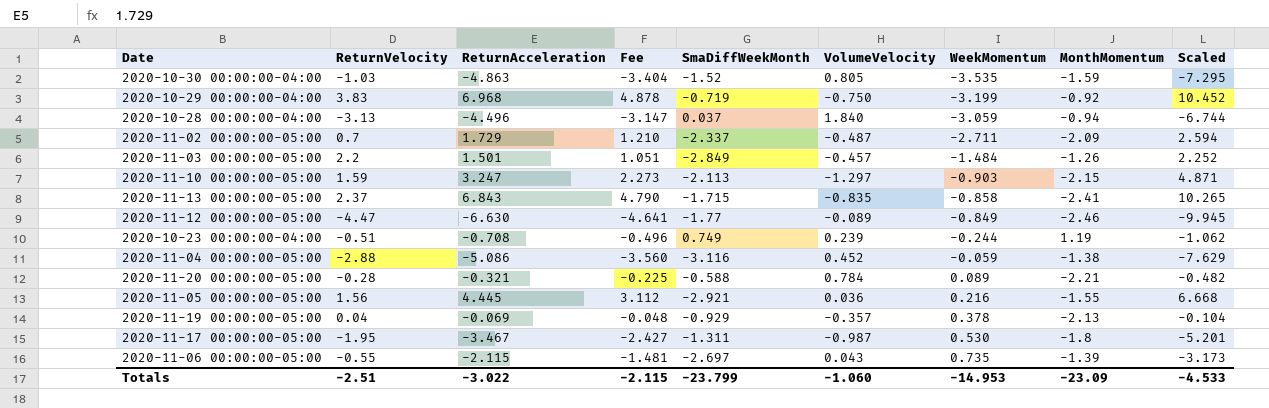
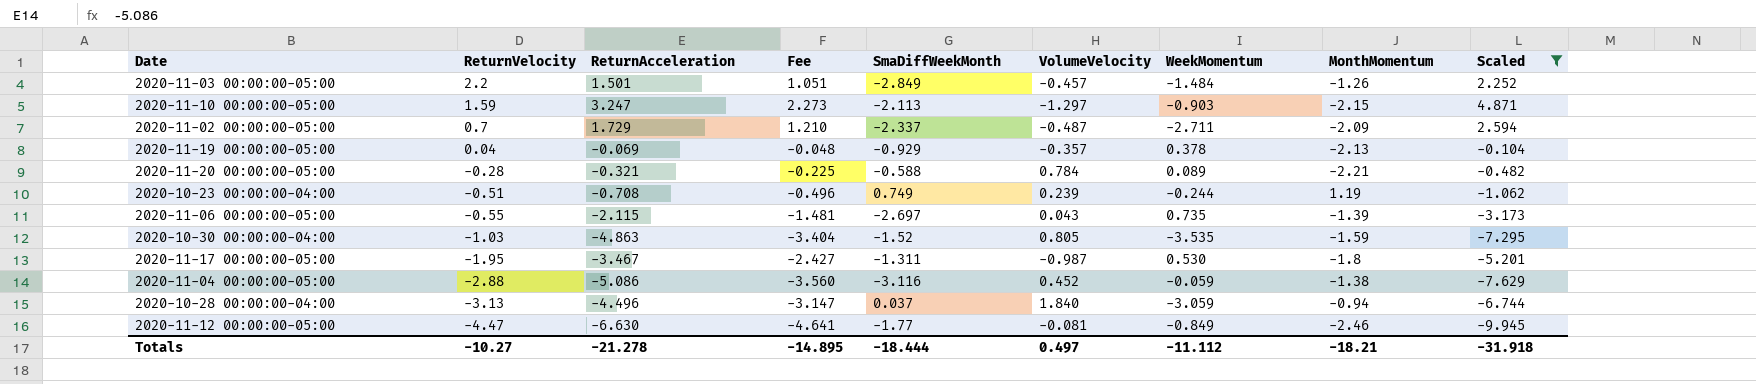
filter: none -> Scaled <= 4.871
row order: WeekMomentum ascending -> ReturnVelocity descending
2020-11-12 00:00:00-05:00 | VolumeVelocity: -0.089 -> -0.081
Totals | ReturnVelocity: -2.51 -> -10.27
Totals | ReturnAcceleration: -3.022 -> -21.278
Totals | Fee: -2.115 -> -14.895
Totals | SmaDiffWeekMonth: -23.799 -> -18.444
Totals | VolumeVelocity: -1.060 -> 0.497
Totals | WeekMomentum: -14.953 -> -11.112
Totals | MonthMomentum: -23.09 -> -18.21
Totals | Scaled: -4.533 -> -31.918

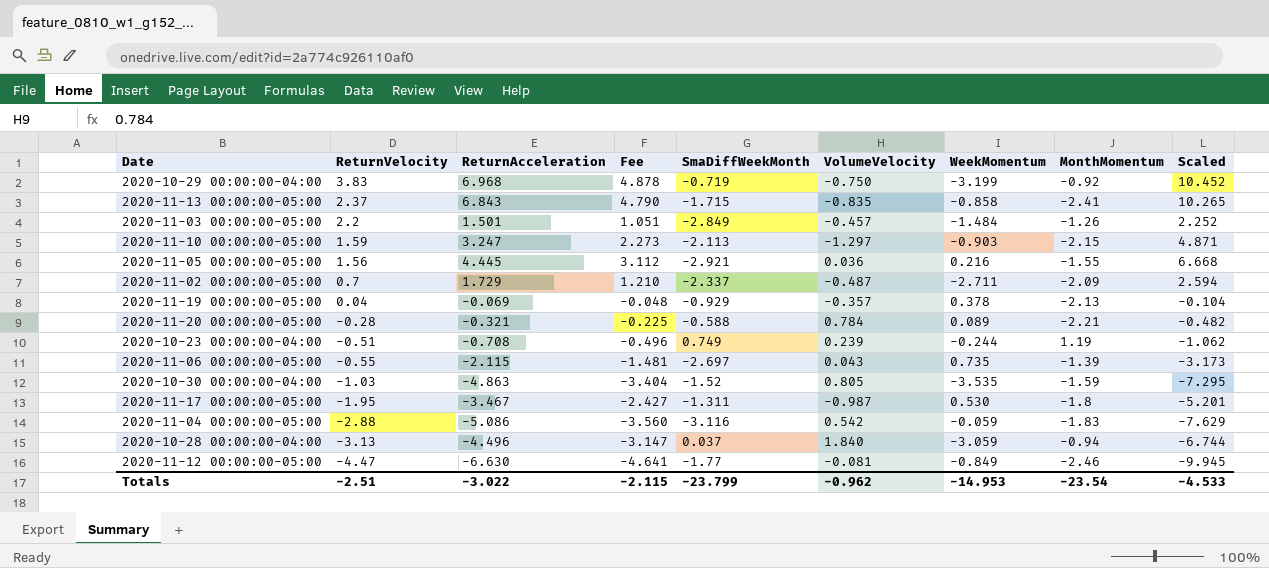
filter: Scaled <= 4.871 -> none
2020-11-04 00:00:00-05:00 | VolumeVelocity: 0.452 -> 0.542
2020-11-04 00:00:00-05:00 | MonthMomentum: -1.38 -> -1.83
Totals | ReturnVelocity: -10.27 -> -2.51
Totals | ReturnAcceleration: -21.278 -> -3.022
Totals | Fee: -14.895 -> -2.115
Totals | SmaDiffWeekMonth: -18.444 -> -23.799
Totals | VolumeVelocity: 0.497 -> -0.962
Totals | WeekMomentum: -11.112 -> -14.953
Totals | MonthMomentum: -18.21 -> -23.54
Totals | Scaled: -31.918 -> -4.533

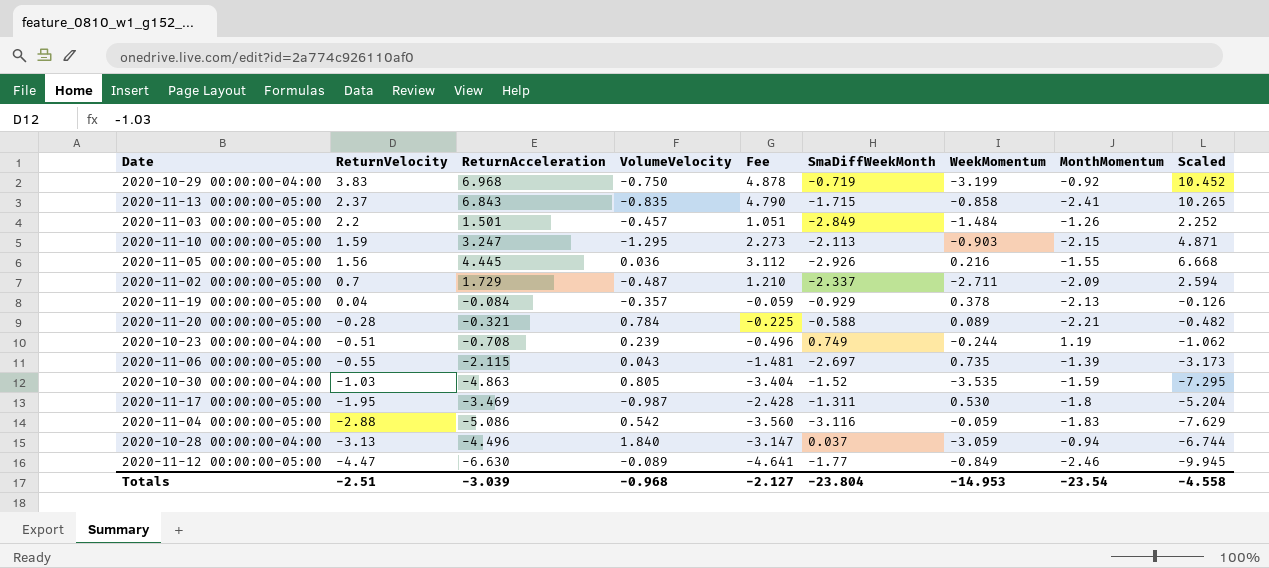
column VolumeVelocity | position: 6 -> 4
2020-11-10 00:00:00-05:00 | VolumeVelocity: -1.297 -> -1.295
2020-11-05 00:00:00-05:00 | SmaDiffWeekMonth: -2.921 -> -2.926
2020-11-19 00:00:00-05:00 | ReturnAcceleration: -0.069 -> -0.084
2020-11-19 00:00:00-05:00 | Fee: -0.048 -> -0.059
2020-11-19 00:00:00-05:00 | Scaled: -0.104 -> -0.126
2020-11-17 00:00:00-05:00 | ReturnAcceleration: -3.467 -> -3.469
2020-11-17 00:00:00-05:00 | Fee: -2.427 -> -2.428
2020-11-17 00:00:00-05:00 | Scaled: -5.201 -> -5.204
2020-11-12 00:00:00-05:00 | VolumeVelocity: -0.081 -> -0.089
Totals | ReturnAcceleration: -3.022 -> -3.039
Totals | VolumeVelocity: -0.962 -> -0.968
Totals | Fee: -2.115 -> -2.127
Totals | SmaDiffWeekMonth: -23.799 -> -23.804
Totals | Scaled: -4.533 -> -4.558

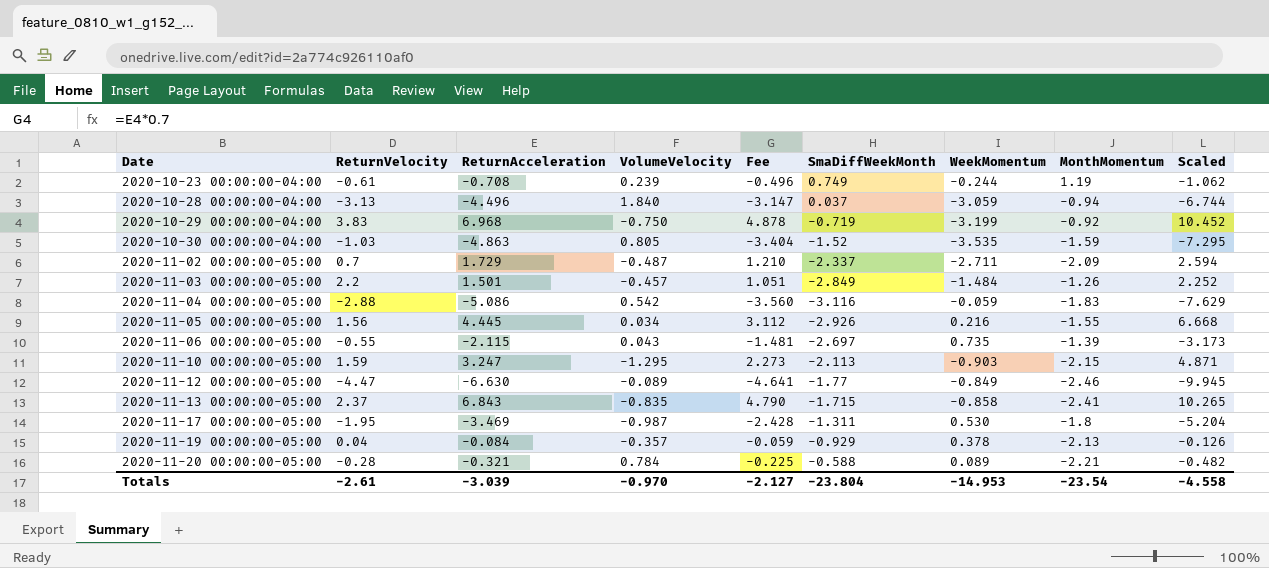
row order: ReturnVelocity descending -> Date ascending
2020-10-23 00:00:00-04:00 | ReturnVelocity: -0.51 -> -0.61
2020-11-05 00:00:00-05:00 | VolumeVelocity: 0.036 -> 0.034
Totals | ReturnVelocity: -2.51 -> -2.61
Totals | VolumeVelocity: -0.968 -> -0.970

